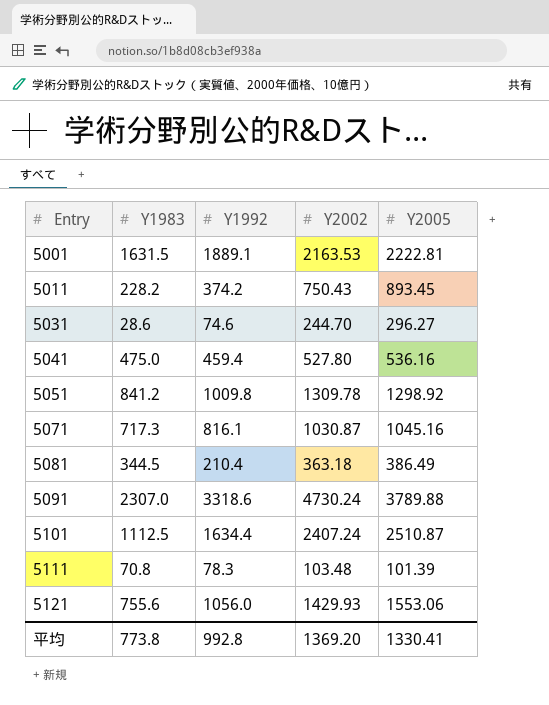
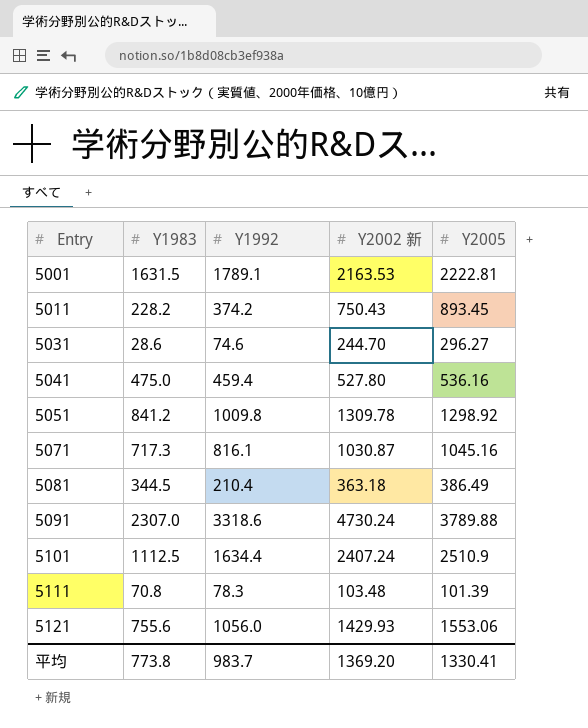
column name: Y2002 -> Y2002 新
5001 | Y1992: 1889.1 -> 1789.1
5101 | Y2005: 2510.87 -> 2510.9
平均 | Y1992: 992.8 -> 983.7

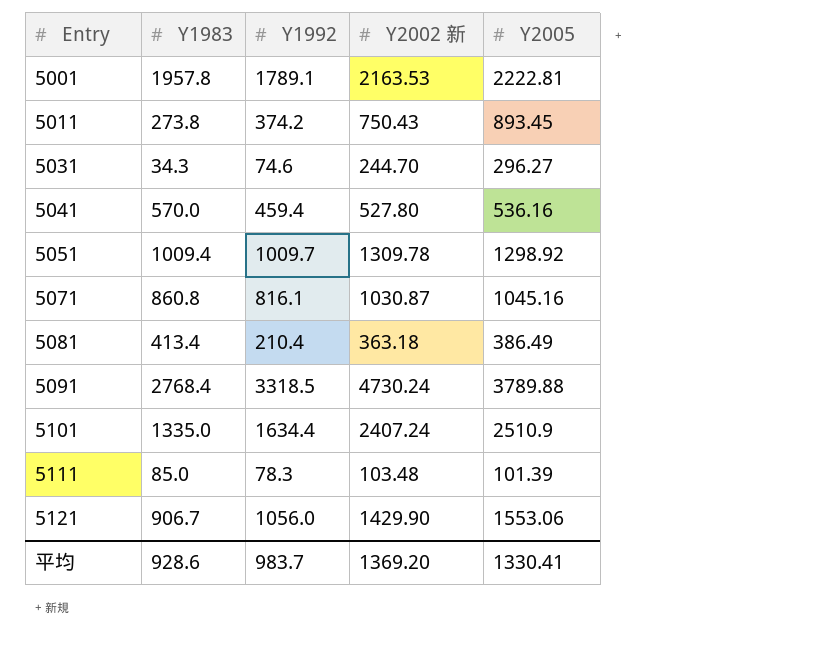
5001 | Y1983: 1631.5 -> 1957.8
5011 | Y1983: 228.2 -> 273.8
5031 | Y1983: 28.6 -> 34.3
5041 | Y1983: 475.0 -> 570.0
5051 | Y1983: 841.2 -> 1009.4
5051 | Y1992: 1009.8 -> 1009.7
5071 | Y1983: 717.3 -> 860.8
5081 | Y1983: 344.5 -> 413.4
5091 | Y1983: 2307.0 -> 2768.4
5091 | Y1992: 3318.6 -> 3318.5
5101 | Y1983: 1112.5 -> 1335.0
5111 | Y1983: 70.8 -> 85.0
5121 | Y1983: 755.6 -> 906.7
5121 | Y2002 新: 1429.93 -> 1429.90
平均 | Y1983: 773.8 -> 928.6

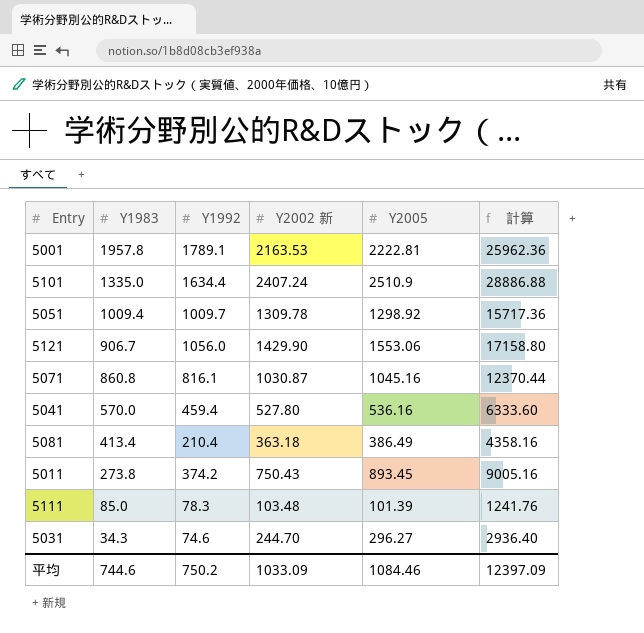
row order: Entry ascending -> Y1983 descending
column 計算 | formula: none -> [Y2002 新] * 12
row 5091: 2768.4 | 3318.5 | 4730.24 | 3789.88 -> none
平均 | Y1983: 928.6 -> 744.6
平均 | Y1992: 983.7 -> 750.2
平均 | Y2002 新: 1369.20 -> 1033.09
平均 | Y2005: 1330.41 -> 1084.46

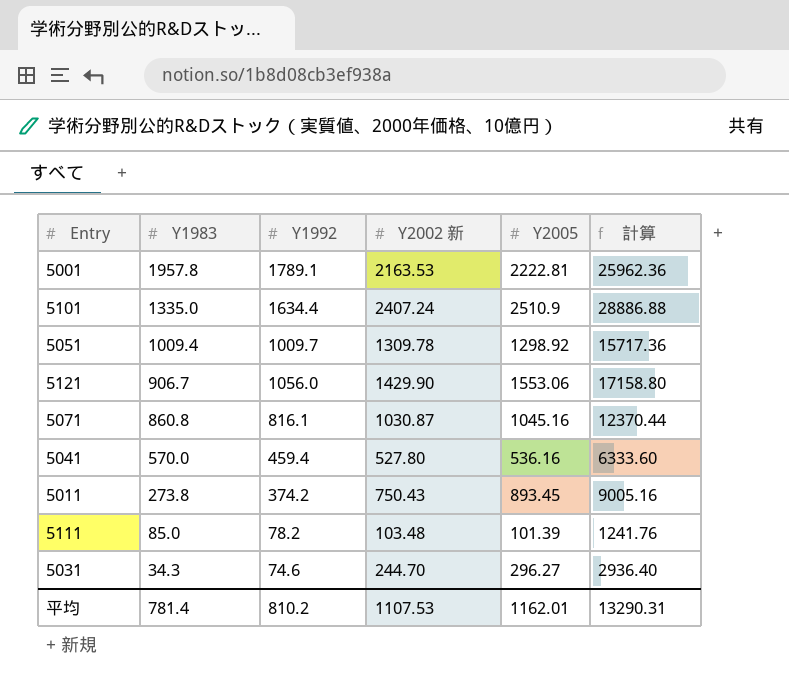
row 5081: 413.4 | 210.4 | 363.18 | 386.49 | 4358.16 -> none
5111 | Y1992: 78.3 -> 78.2
平均 | Y1983: 744.6 -> 781.4
平均 | Y1992: 750.2 -> 810.2
平均 | Y2002 新: 1033.09 -> 1107.53
平均 | Y2005: 1084.46 -> 1162.01
平均 | 計算: 12397.09 -> 13290.31

